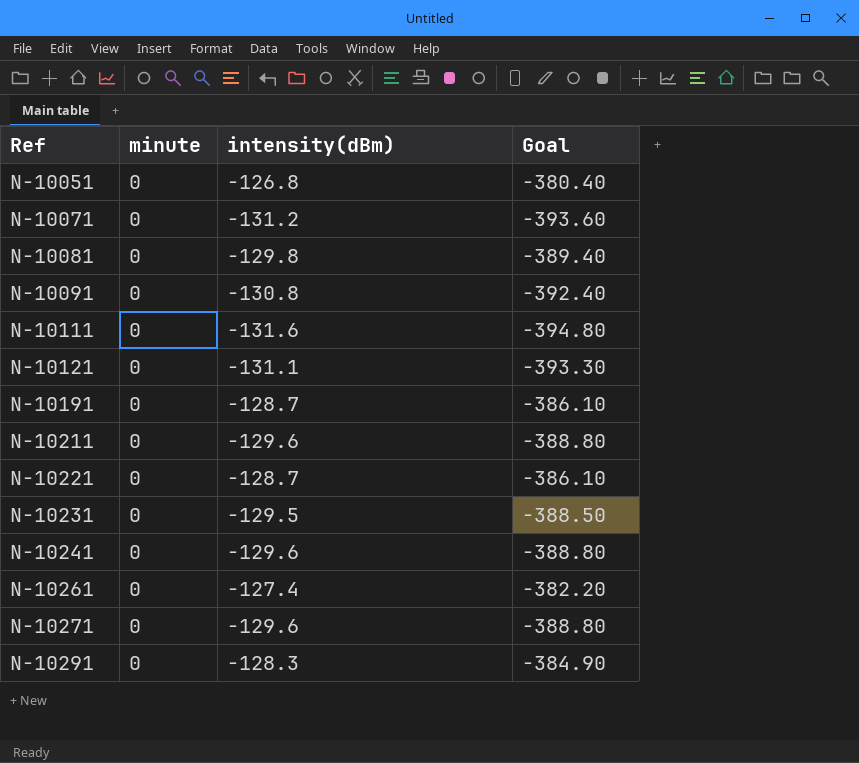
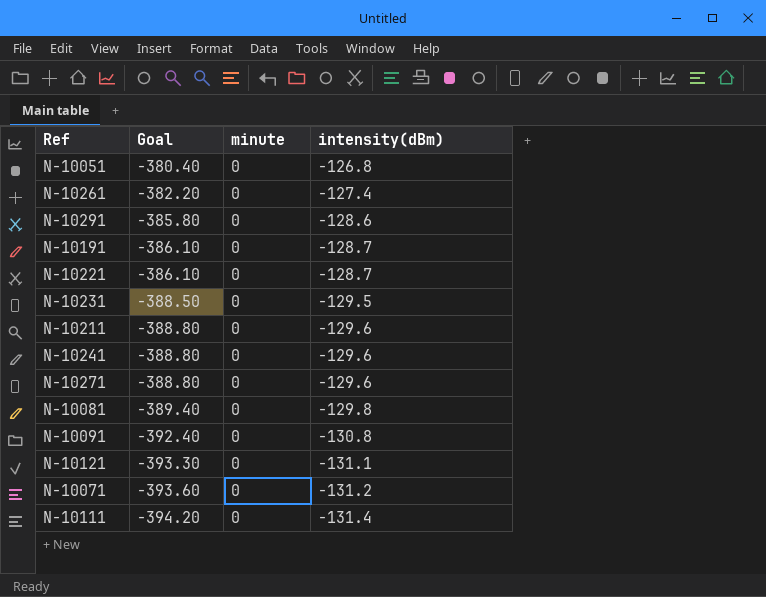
row order: Ref ascending -> Goal descending
column Goal | position: 4 -> 2
N-10291 | Goal: -384.90 -> -385.80
N-10291 | intensity(dBm): -128.3 -> -128.6
N-10111 | Goal: -394.80 -> -394.20
N-10111 | intensity(dBm): -131.6 -> -131.4

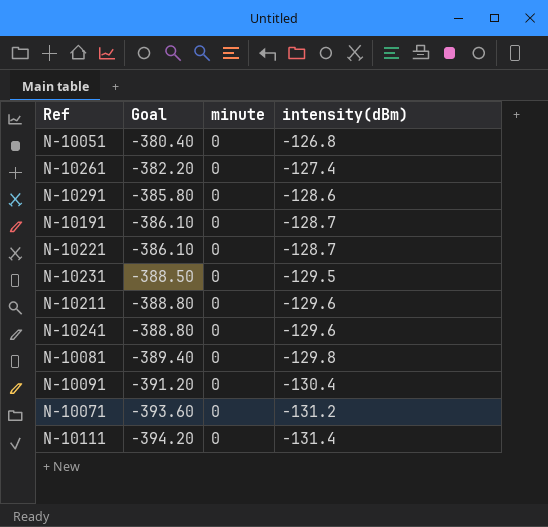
row N-10271: -388.80 | 0 | -129.6 -> none
row N-10121: -393.30 | 0 | -131.1 -> none
N-10091 | Goal: -392.40 -> -391.20
N-10091 | intensity(dBm): -130.8 -> -130.4

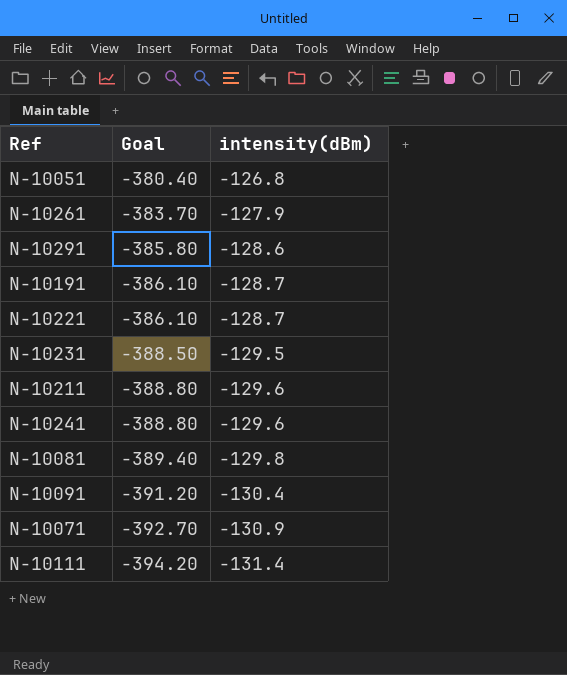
column minute | position: 3 -> none
N-10261 | Goal: -382.20 -> -383.70
N-10261 | intensity(dBm): -127.4 -> -127.9
N-10071 | Goal: -393.60 -> -392.70
N-10071 | intensity(dBm): -131.2 -> -130.9

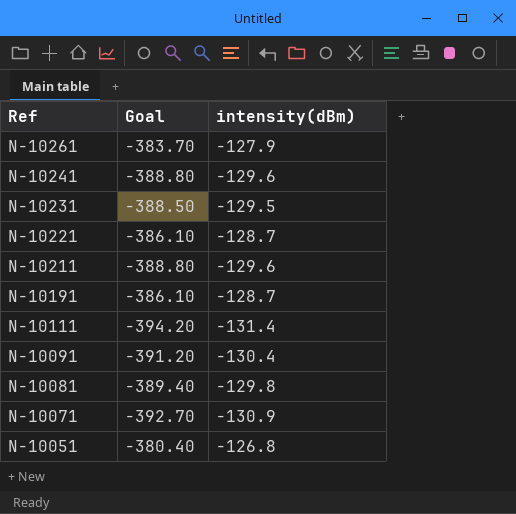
row order: Goal descending -> Ref descending
row N-10291: -385.80 | -128.6 -> none

